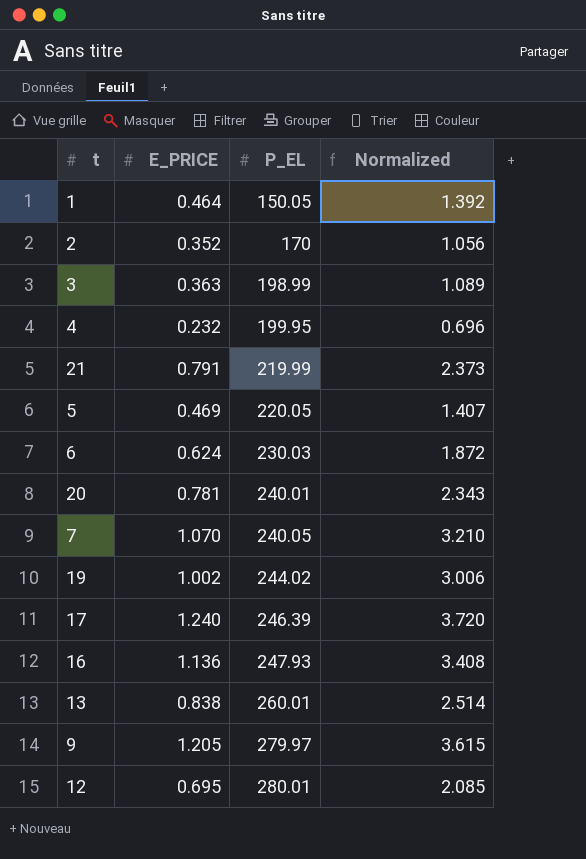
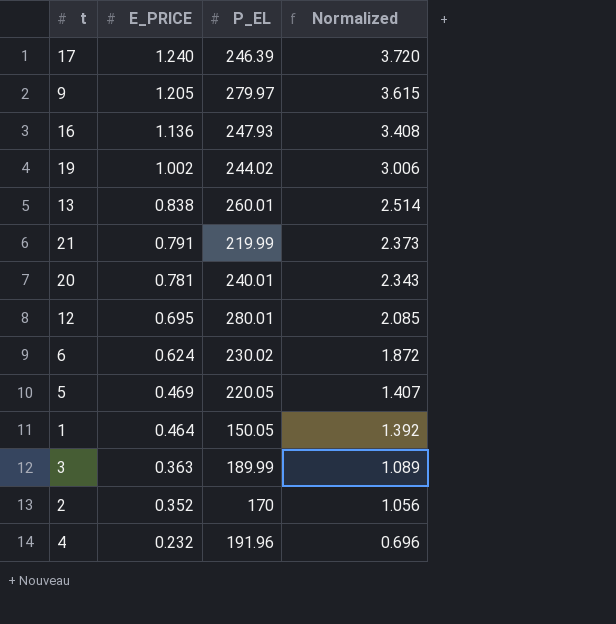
row order: P_EL ascending -> E_PRICE descending
row 7: 1.070 | 240.05 | 3.210 -> none
6 | P_EL: 230.03 -> 230.02
3 | P_EL: 198.99 -> 189.99
4 | P_EL: 199.95 -> 191.96

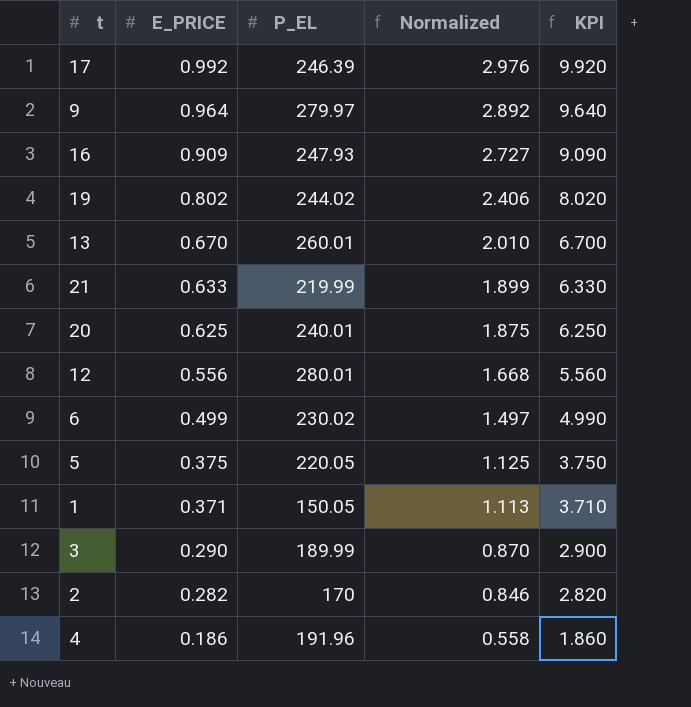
column KPI | formula: none -> [E_PRICE] * 10
17 | E_PRICE: 1.240 -> 0.992
17 | Normalized: 3.720 -> 2.976
9 | E_PRICE: 1.205 -> 0.964
9 | Normalized: 3.615 -> 2.892
16 | E_PRICE: 1.136 -> 0.909
16 | Normalized: 3.408 -> 2.727
19 | E_PRICE: 1.002 -> 0.802
19 | Normalized: 3.006 -> 2.406
13 | E_PRICE: 0.838 -> 0.670
13 | Normalized: 2.514 -> 2.010
21 | E_PRICE: 0.791 -> 0.633
21 | Normalized: 2.373 -> 1.899
20 | E_PRICE: 0.781 -> 0.625
20 | Normalized: 2.343 -> 1.875
12 | E_PRICE: 0.695 -> 0.556
12 | Normalized: 2.085 -> 1.668
6 | E_PRICE: 0.624 -> 0.499
6 | Normalized: 1.872 -> 1.497
5 | E_PRICE: 0.469 -> 0.375
5 | Normalized: 1.407 -> 1.125
1 | E_PRICE: 0.464 -> 0.371
1 | Normalized: 1.392 -> 1.113
3 | E_PRICE: 0.363 -> 0.290
3 | Normalized: 1.089 -> 0.870
2 | E_PRICE: 0.352 -> 0.282
2 | Normalized: 1.056 -> 0.846
4 | E_PRICE: 0.232 -> 0.186
4 | Normalized: 0.696 -> 0.558

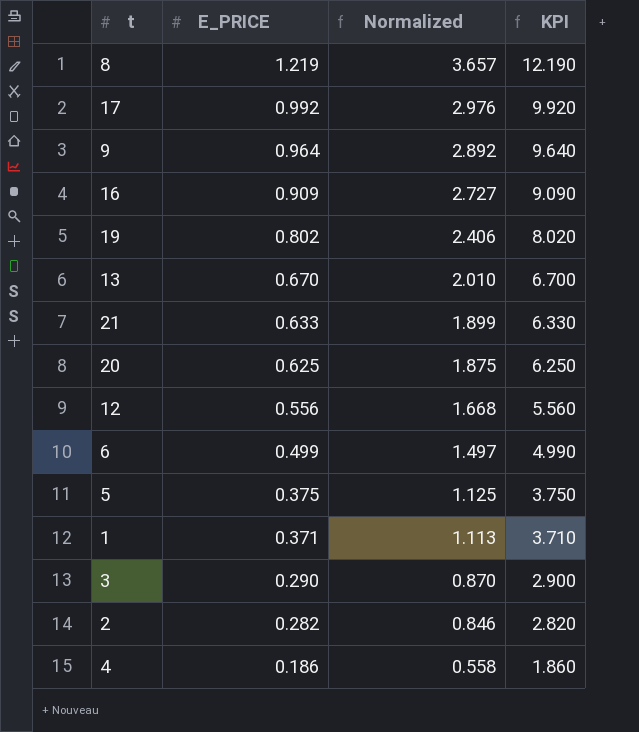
column P_EL | position: 3 -> none
row 8: none -> 1.219 | 3.657 | 12.190

